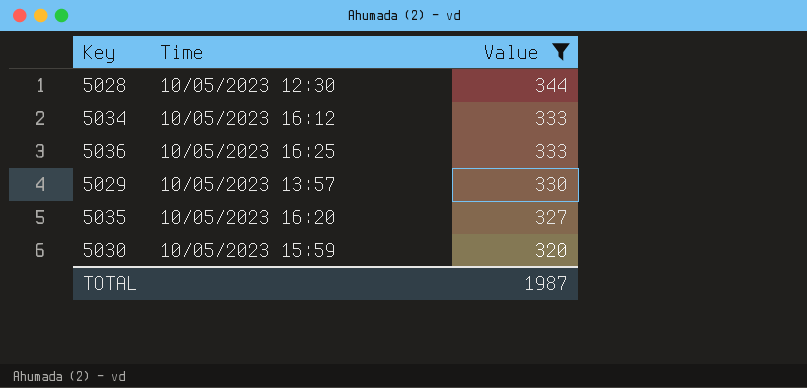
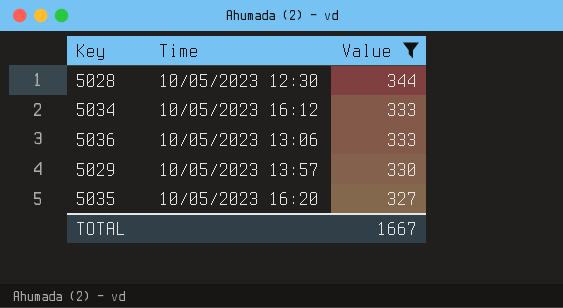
row 5030: 10/05/2023 15:59 | 320 -> none
5036 | Time: 10/05/2023 16:25 -> 10/05/2023 13:06
TOTAL | Value: 1987 -> 1667

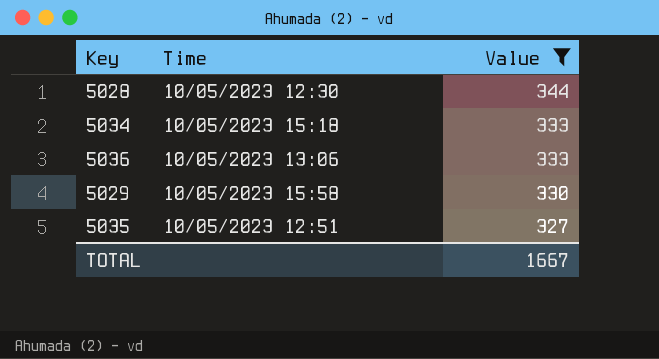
5034 | Time: 10/05/2023 16:12 -> 10/05/2023 15:18
5029 | Time: 10/05/2023 13:57 -> 10/05/2023 15:58
5035 | Time: 10/05/2023 16:20 -> 10/05/2023 12:51

